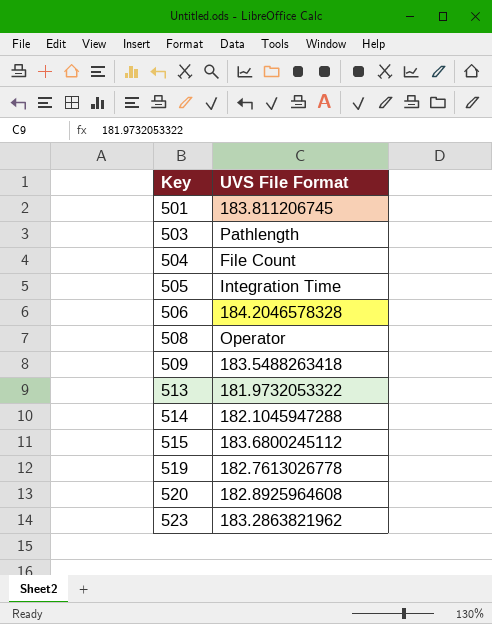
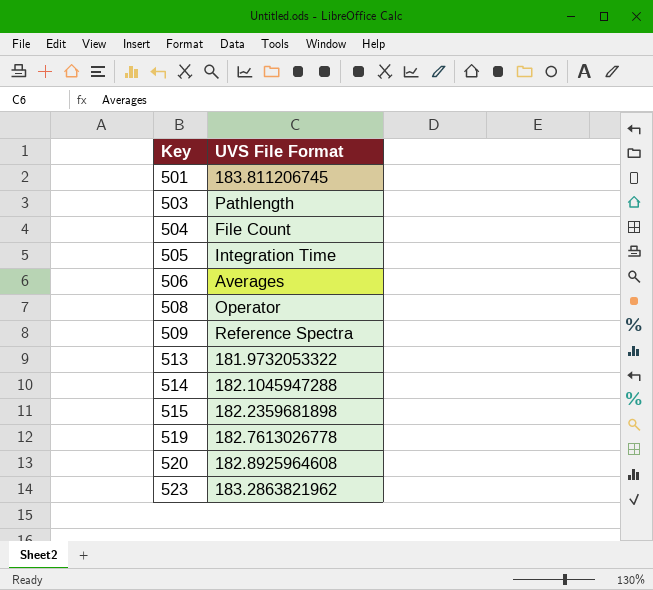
506 | UVS File Format: 184.2046578328 -> Averages
509 | UVS File Format: 183.5488263418 -> Reference Spectra
515 | UVS File Format: 183.6800245112 -> 182.2359681898

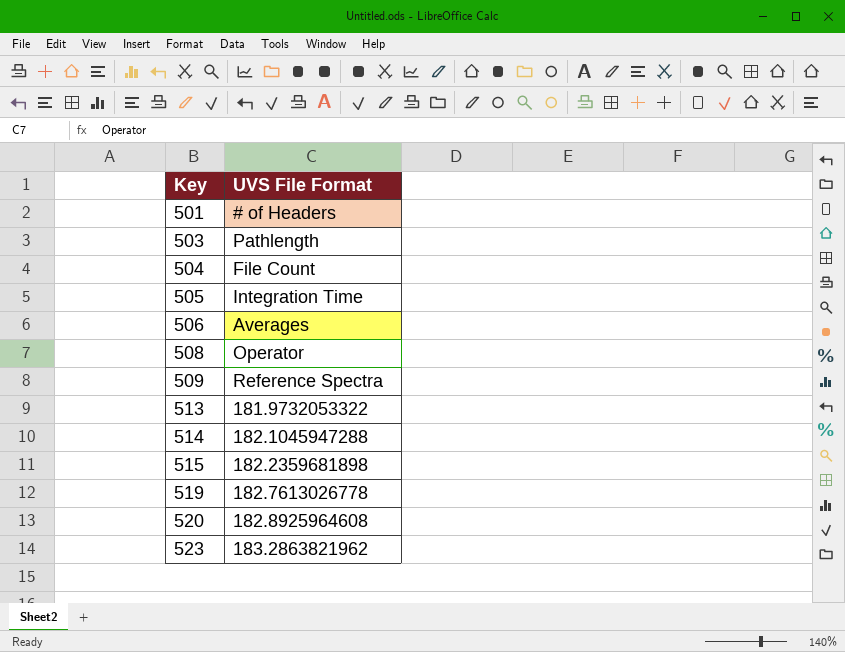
501 | UVS File Format: 183.811206745 -> # of Headers

